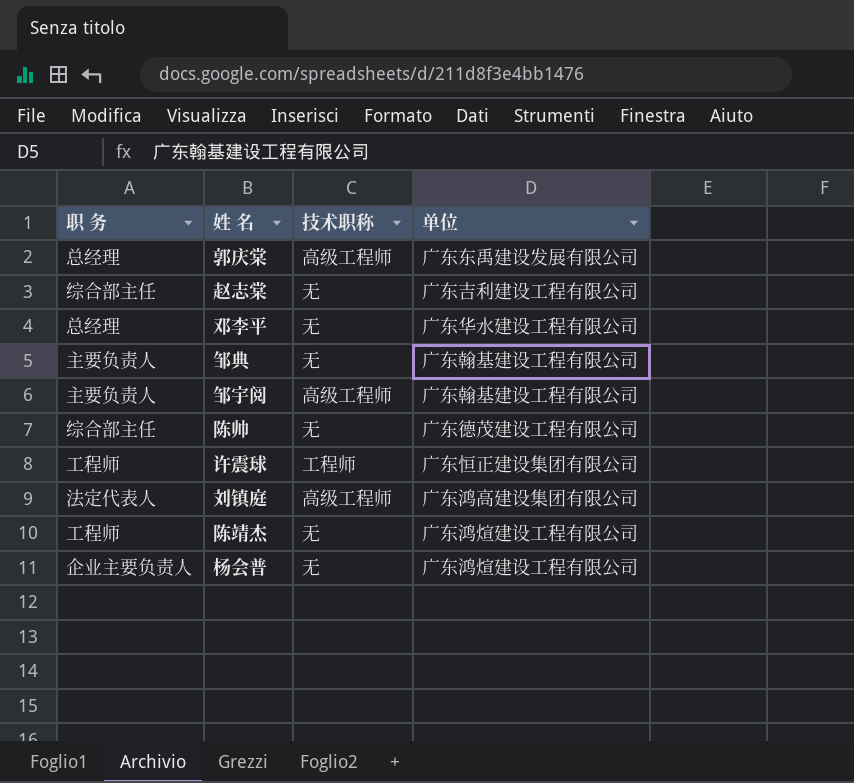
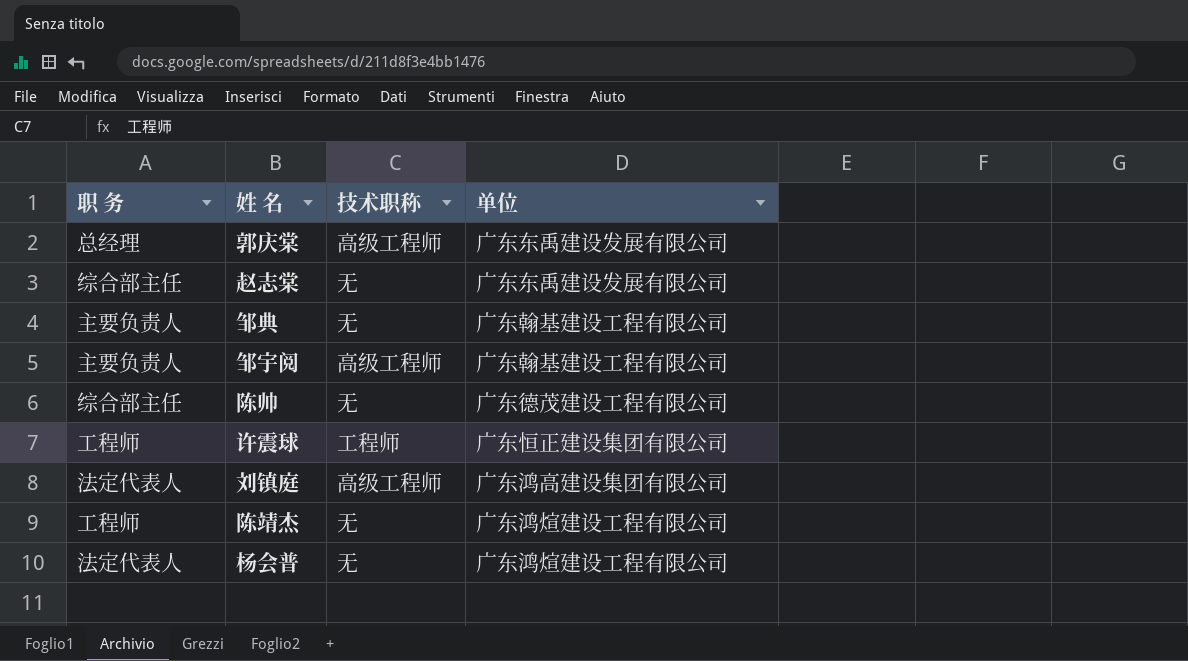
row 邓李平: 总经理 | 无 | 广东华水建设工程有限公司 -> none
赵志棠 | 单位: 广东吉利建设工程有限公司 -> 广东东禹建设发展有限公司
杨会普 | 职 务: 企业主要负责人 -> 法定代表人

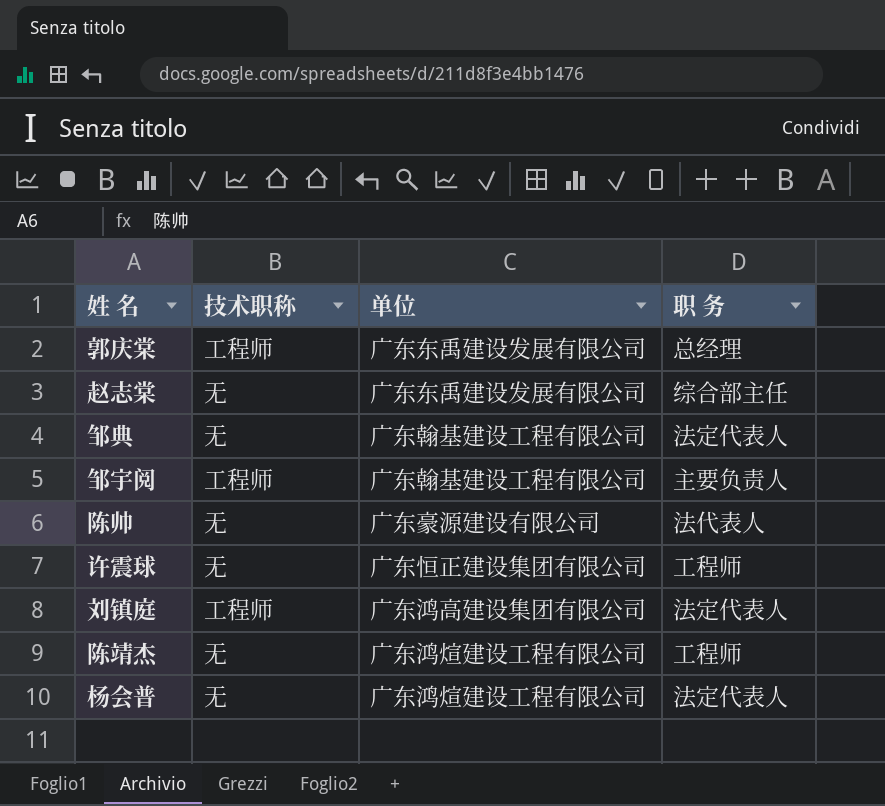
column 职 务 | position: 1 -> 4
郭庆棠 | 技术职称: 高级工程师 -> 工程师
邹典 | 职 务: 主要负责人 -> 法定代表人
邹宇阅 | 技术职称: 高级工程师 -> 工程师
陈帅 | 单位: 广东德茂建设工程有限公司 -> 广东豪源建设有限公司
陈帅 | 职 务: 综合部主任 -> 法代表人
许震球 | 技术职称: 工程师 -> 无
刘镇庭 | 技术职称: 高级工程师 -> 工程师

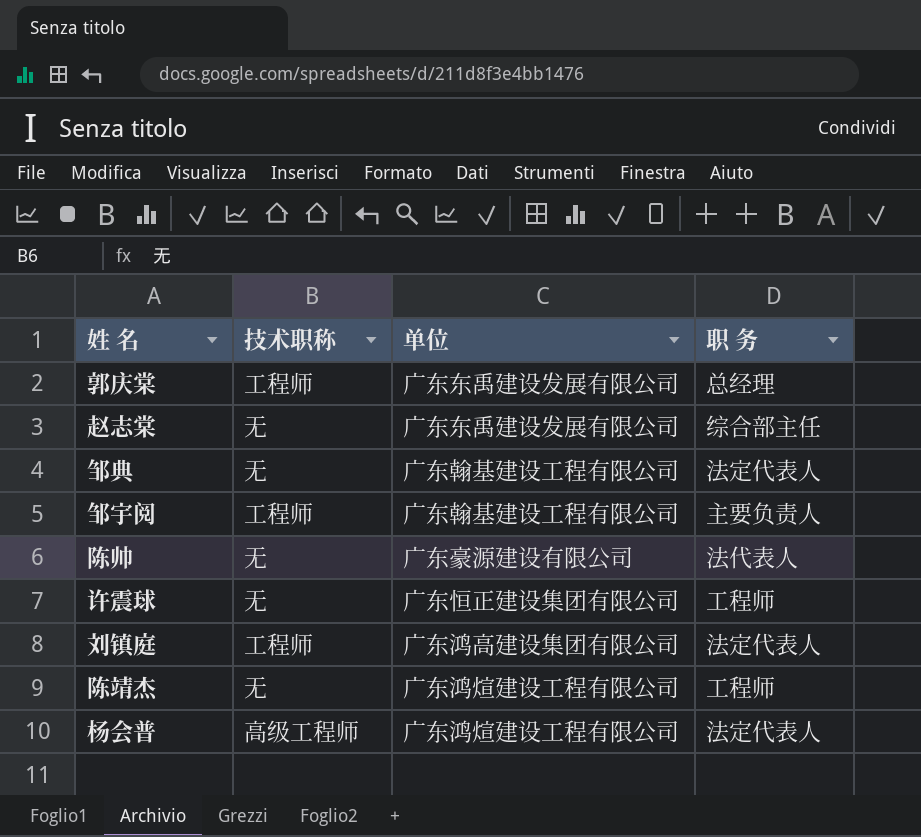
杨会普 | 技术职称: 无 -> 高级工程师

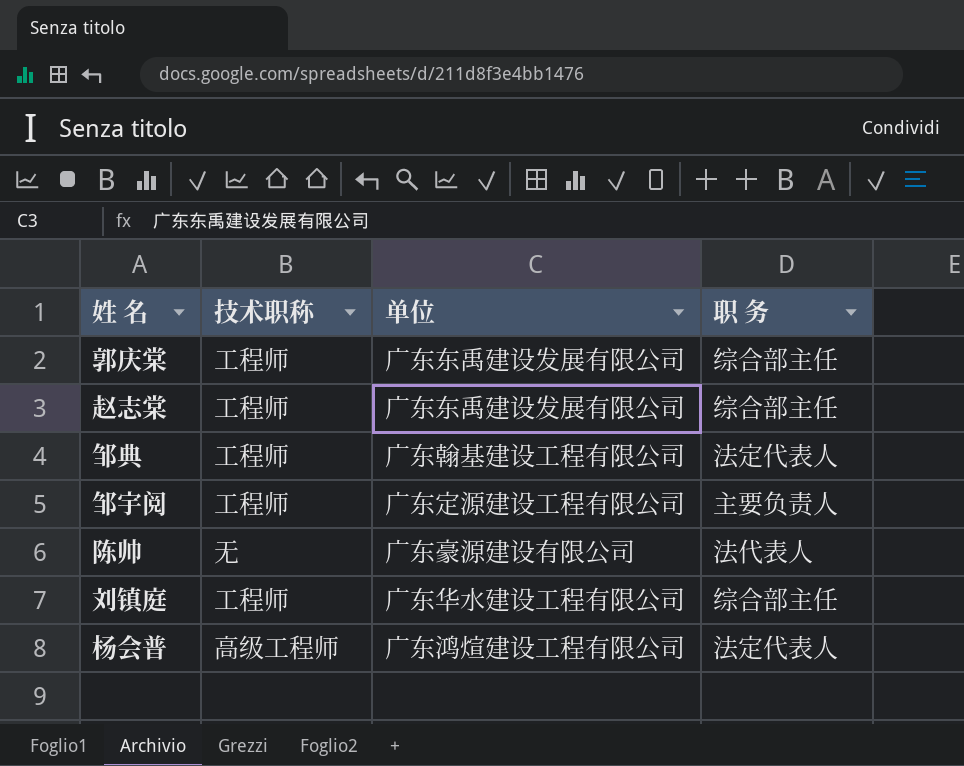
row 许震球: 无 | 广东恒正建设集团有限公司 | 工程师 -> none
row 陈靖杰: 无 | 广东鸿煊建设工程有限公司 | 工程师 -> none
郭庆棠 | 职 务: 总经理 -> 综合部主任
赵志棠 | 技术职称: 无 -> 工程师
邹典 | 技术职称: 无 -> 工程师
邹宇阅 | 单位: 广东翰基建设工程有限公司 -> 广东定源建设工程有限公司
刘镇庭 | 单位: 广东鸿高建设集团有限公司 -> 广东华水建设工程有限公司
刘镇庭 | 职 务: 法定代表人 -> 综合部主任

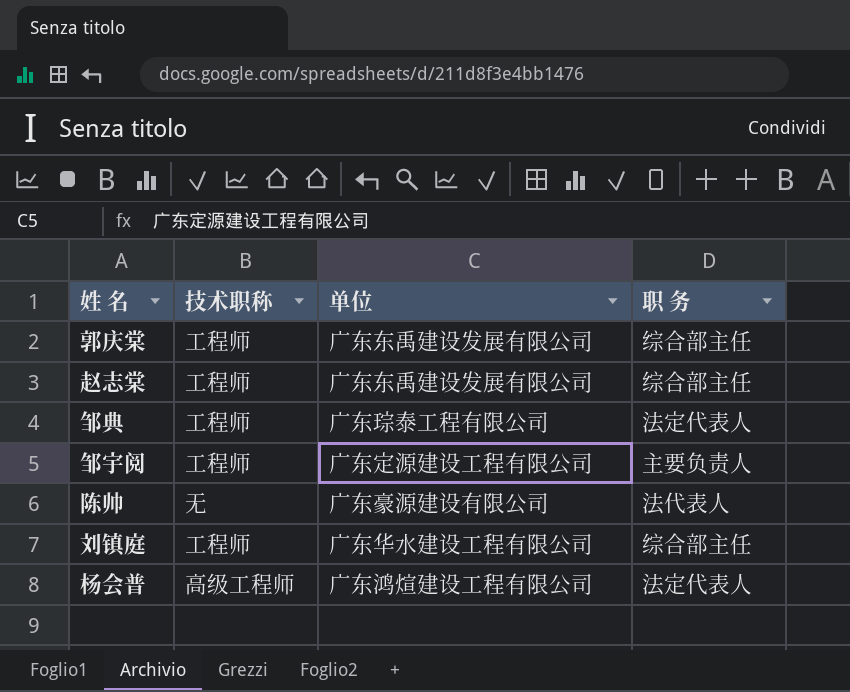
邹典 | 单位: 广东翰基建设工程有限公司 -> 广东琮泰工程有限公司

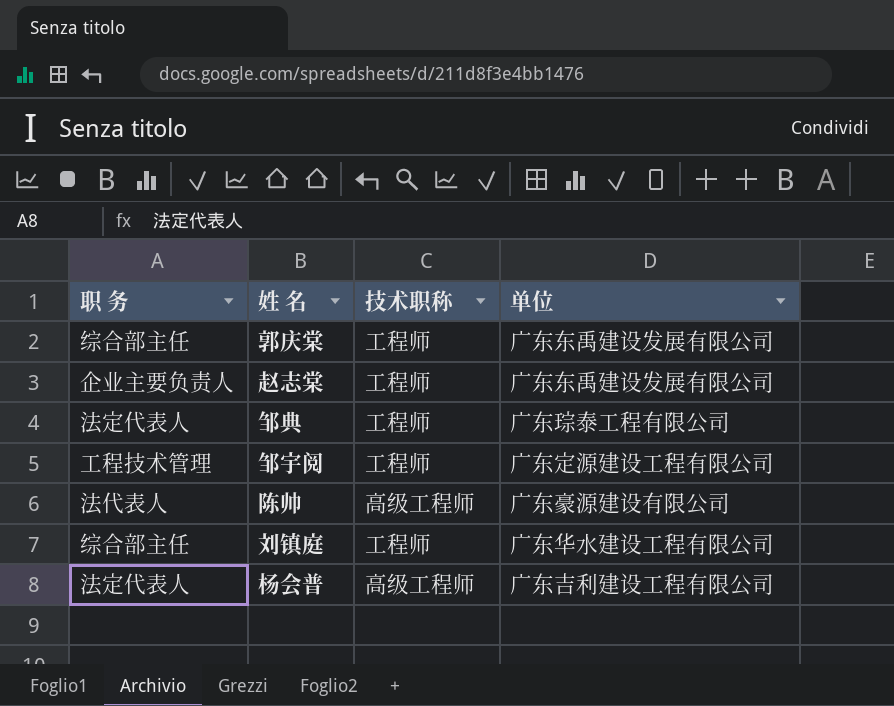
column 职 务 | position: 4 -> 1
赵志棠 | 职 务: 综合部主任 -> 企业主要负责人
邹宇阅 | 职 务: 主要负责人 -> 工程技术管理
陈帅 | 技术职称: 无 -> 高级工程师
杨会普 | 单位: 广东鸿煊建设工程有限公司 -> 广东吉利建设工程有限公司

